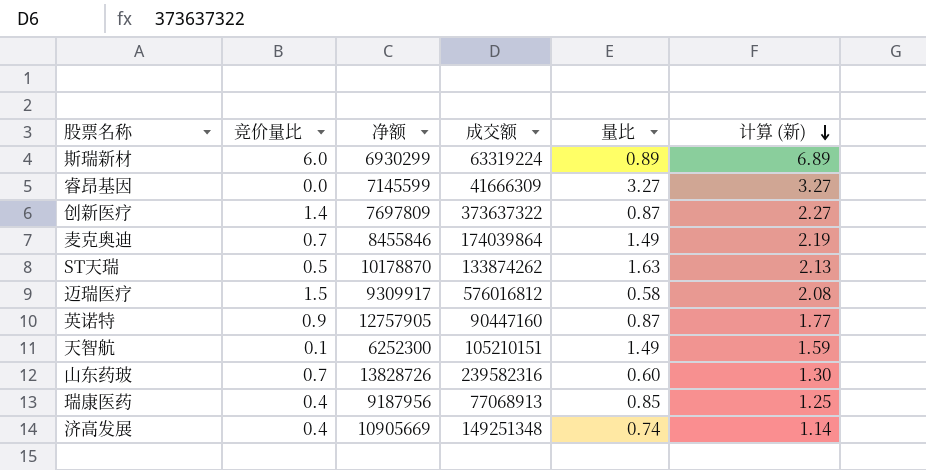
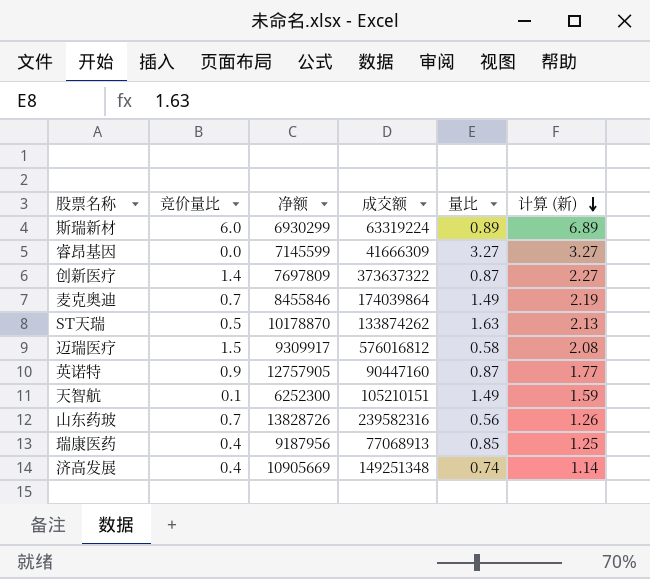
山东药玻 | 量比: 0.60 -> 0.56
山东药玻 | 计算 (新): 1.30 -> 1.26

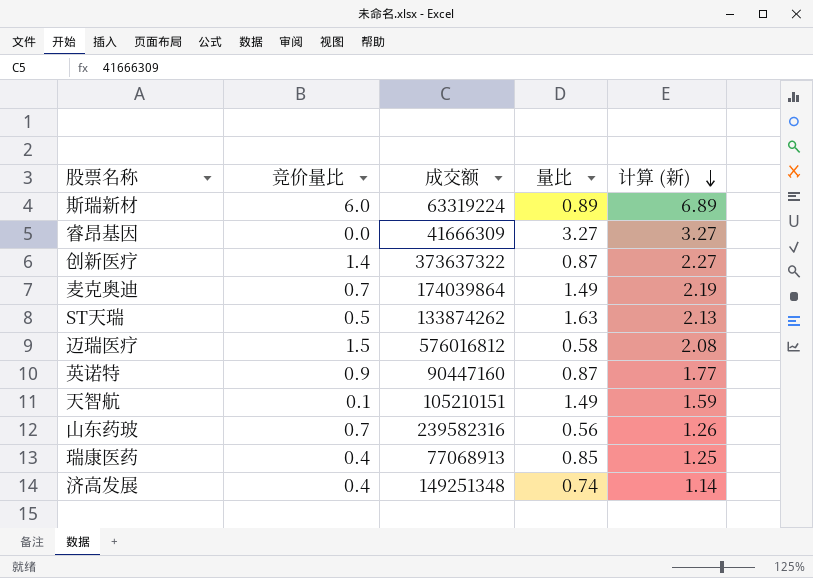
column 净额 | position: 3 -> none

